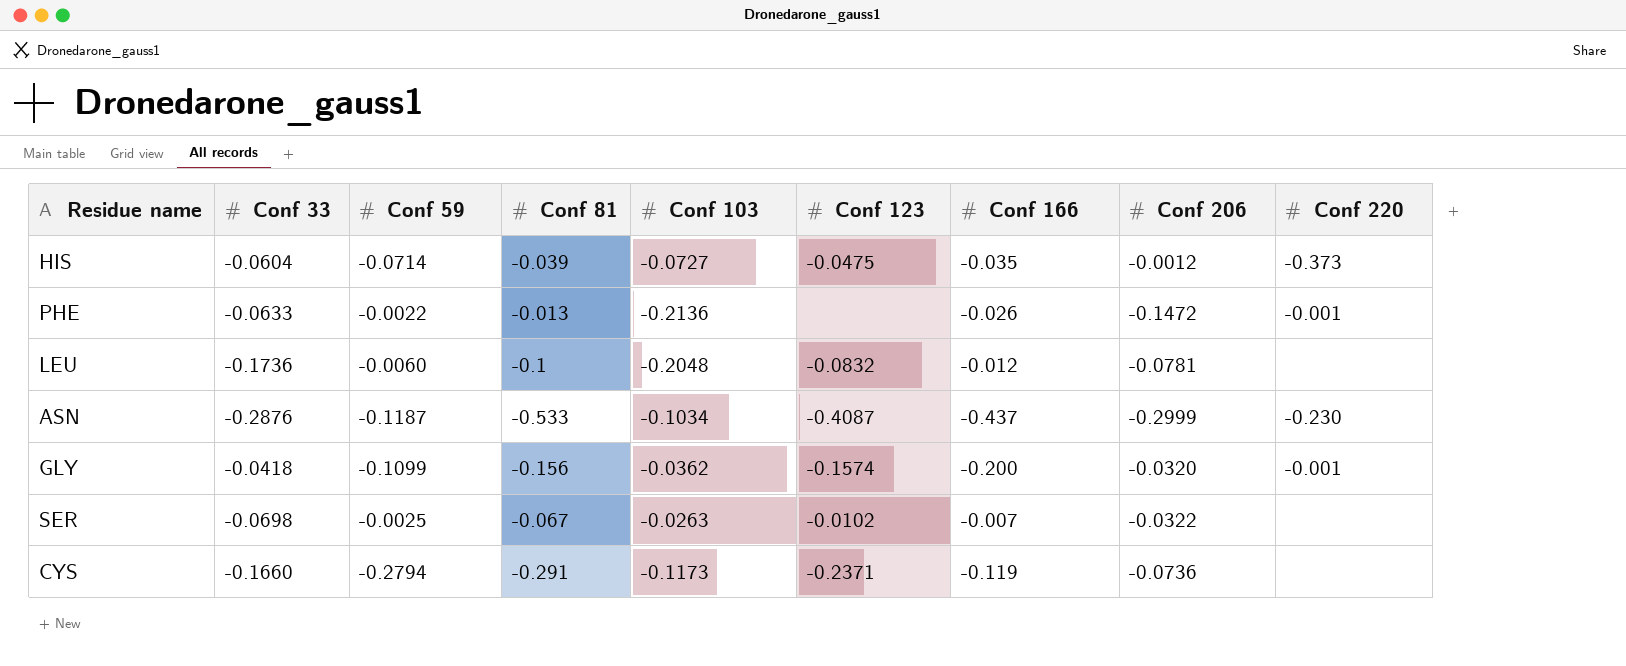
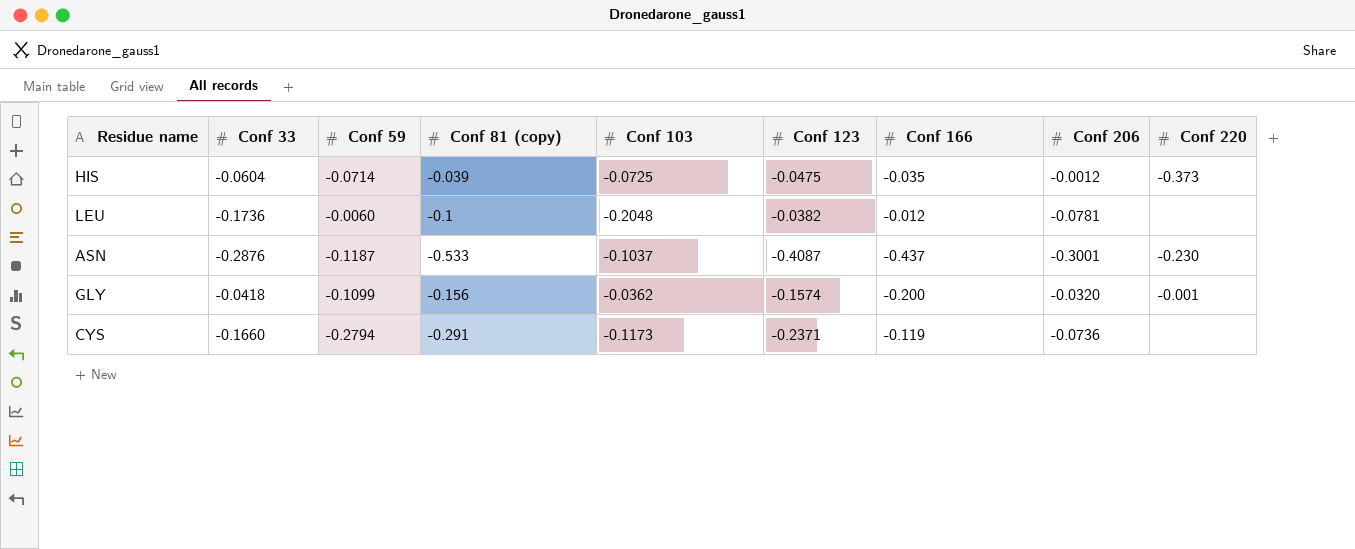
column name: Conf 81 -> Conf 81 (copy)
row PHE: -0.0633 | -0.0022 | -0.013 | -0.2136 | none | -0.026 | -0.1472 | -0.001 -> none
row SER: -0.0698 | -0.0025 | -0.067 | -0.0263 | -0.0102 | -0.007 | -0.0322 | none -> none
HIS | Conf 103: -0.0727 -> -0.0725
LEU | Conf 123: -0.0832 -> -0.0382
ASN | Conf 103: -0.1034 -> -0.1037
ASN | Conf 206: -0.2999 -> -0.3001

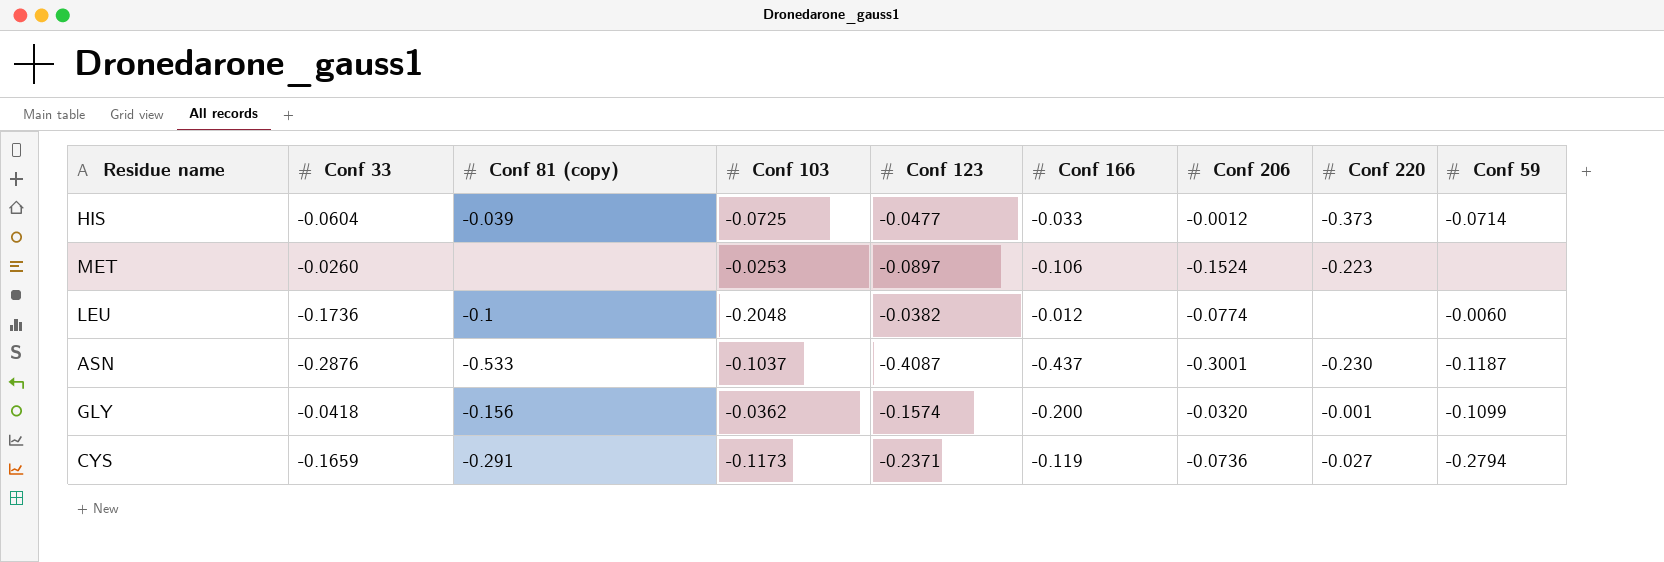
column Conf 59 | position: 3 -> 9
HIS | Conf 123: -0.0475 -> -0.0477
HIS | Conf 166: -0.035 -> -0.033
row MET: none -> -0.0260 | none | -0.0253 | -0.0897 | -0.106 | -0.1524 | -0.223 | none
LEU | Conf 206: -0.0781 -> -0.0774
CYS | Conf 33: -0.1660 -> -0.1659
CYS | Conf 220: none -> -0.027

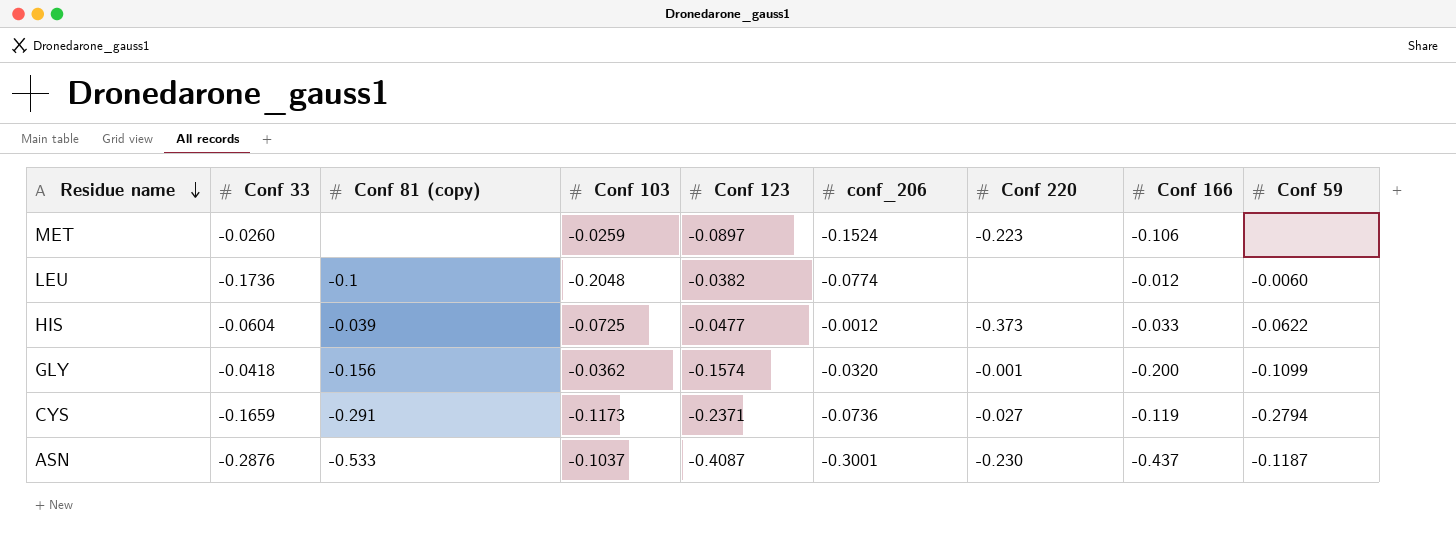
row order: none -> Residue name descending
column name: Conf 206 -> conf_206
column Conf 166 | position: 6 -> 8
MET | Conf 103: -0.0253 -> -0.0259
HIS | Conf 59: -0.0714 -> -0.0622

